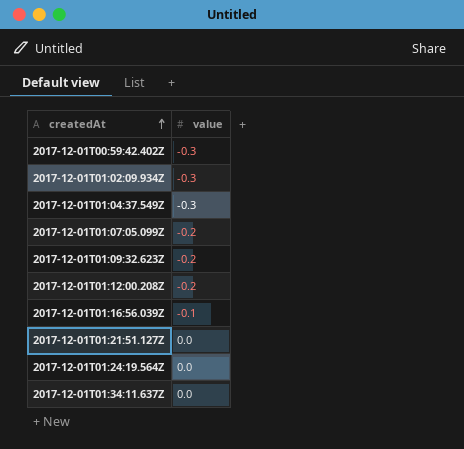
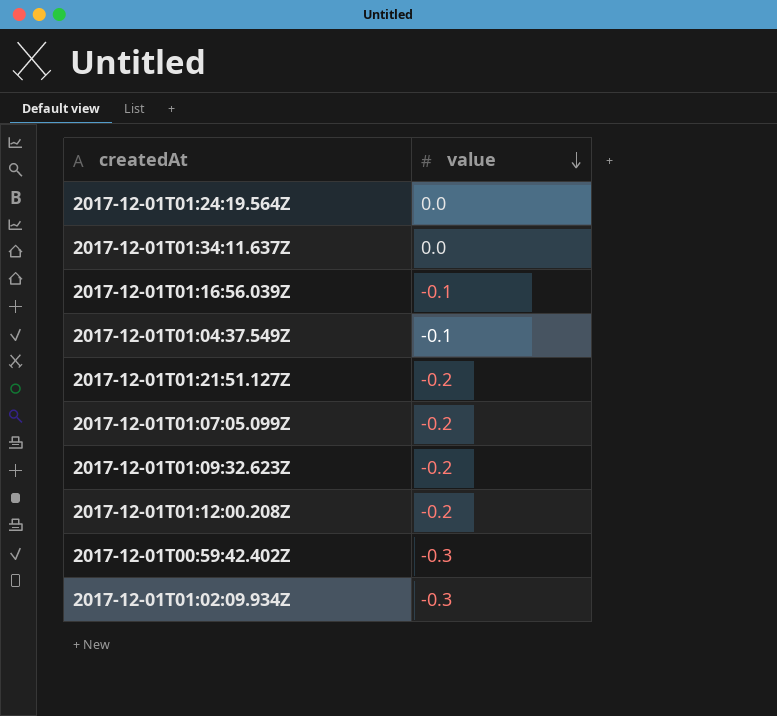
row order: createdAt ascending -> value descending
2017-12-01T01:04:37.549Z | value: -0.3 -> -0.1
2017-12-01T01:21:51.127Z | value: 0.0 -> -0.2

